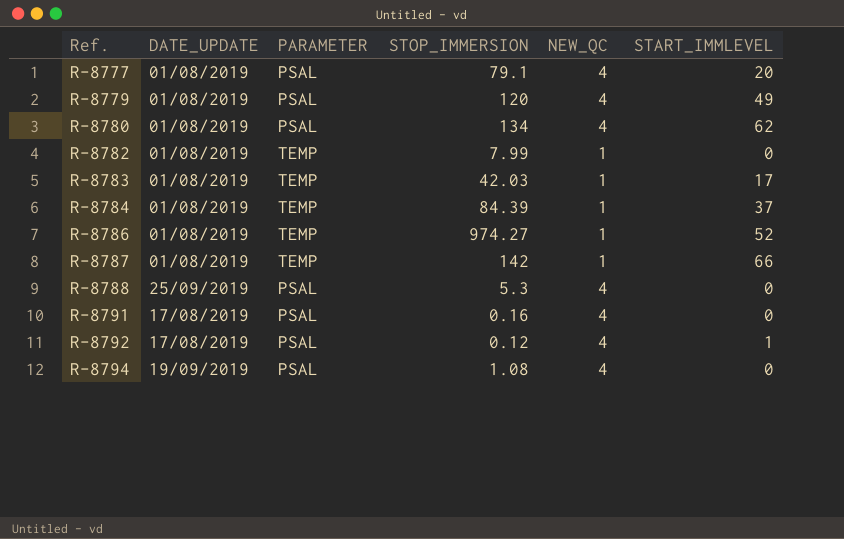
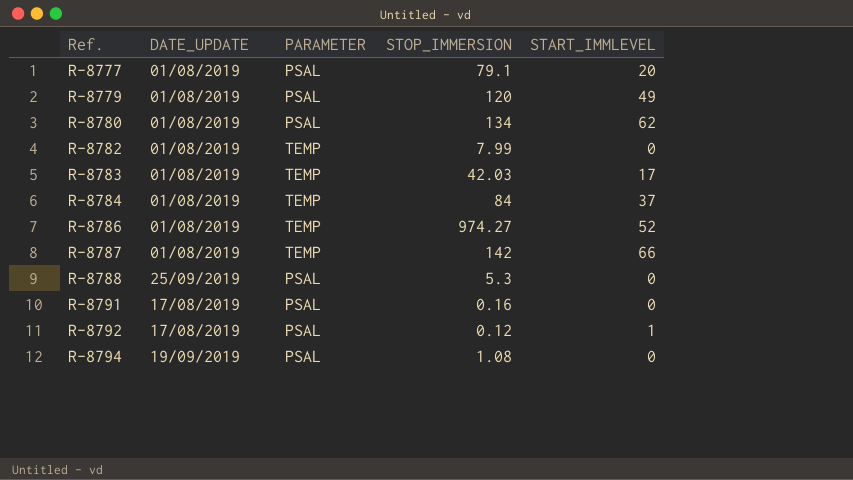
column NEW_QC | position: 5 -> none
R-8784 | STOP_IMMERSION: 84.39 -> 84

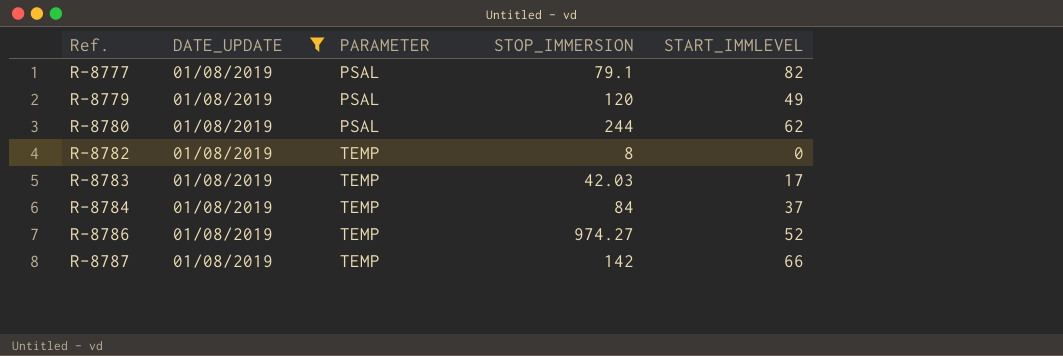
filter: none -> DATE_UPDATE = 01/08/2019
R-8777 | START_IMMLEVEL: 20 -> 82
R-8780 | STOP_IMMERSION: 134 -> 244
R-8782 | STOP_IMMERSION: 7.99 -> 8

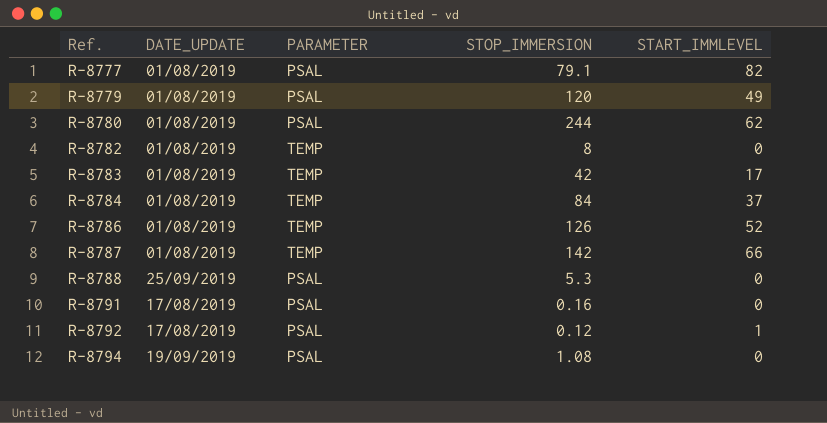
filter: DATE_UPDATE = 01/08/2019 -> none
R-8783 | STOP_IMMERSION: 42.03 -> 42
R-8786 | STOP_IMMERSION: 974.27 -> 126

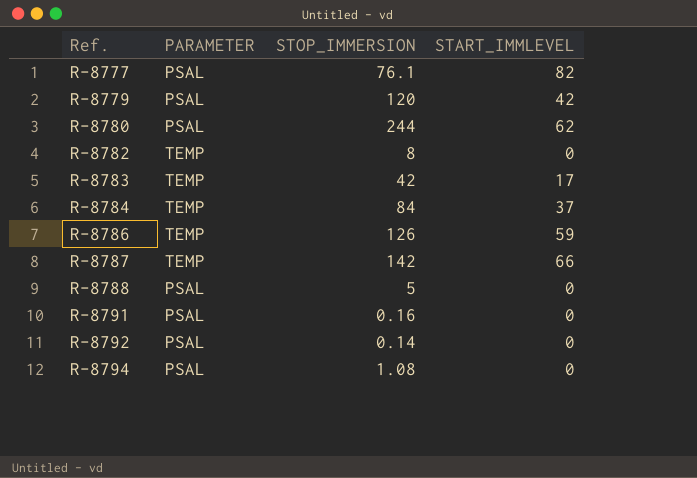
column DATE_UPDATE | position: 2 -> none
R-8777 | STOP_IMMERSION: 79.1 -> 76.1
R-8779 | START_IMMLEVEL: 49 -> 42
R-8786 | START_IMMLEVEL: 52 -> 59
R-8788 | STOP_IMMERSION: 5.3 -> 5
R-8792 | STOP_IMMERSION: 0.12 -> 0.14
R-8792 | START_IMMLEVEL: 1 -> 0

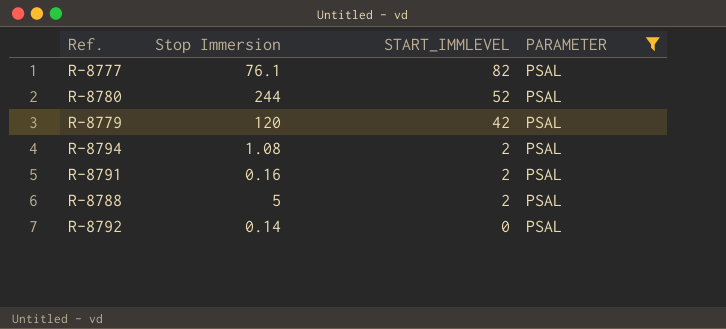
filter: none -> PARAMETER = PSAL
row order: Ref. ascending -> START_IMMLEVEL descending
column name: STOP_IMMERSION -> Stop Immersion
column PARAMETER | position: 2 -> 4
R-8780 | START_IMMLEVEL: 62 -> 52
R-8794 | START_IMMLEVEL: 0 -> 2
R-8791 | START_IMMLEVEL: 0 -> 2
R-8788 | START_IMMLEVEL: 0 -> 2

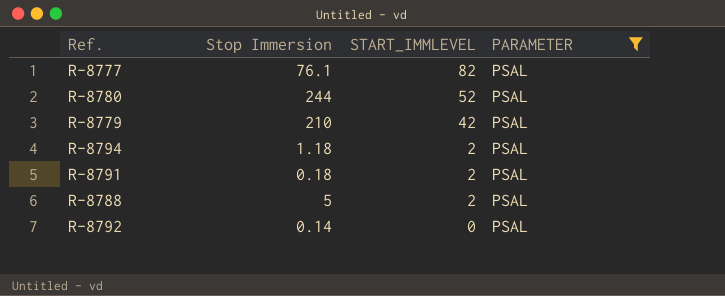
R-8779 | Stop Immersion: 120 -> 210
R-8794 | Stop Immersion: 1.08 -> 1.18
R-8791 | Stop Immersion: 0.16 -> 0.18

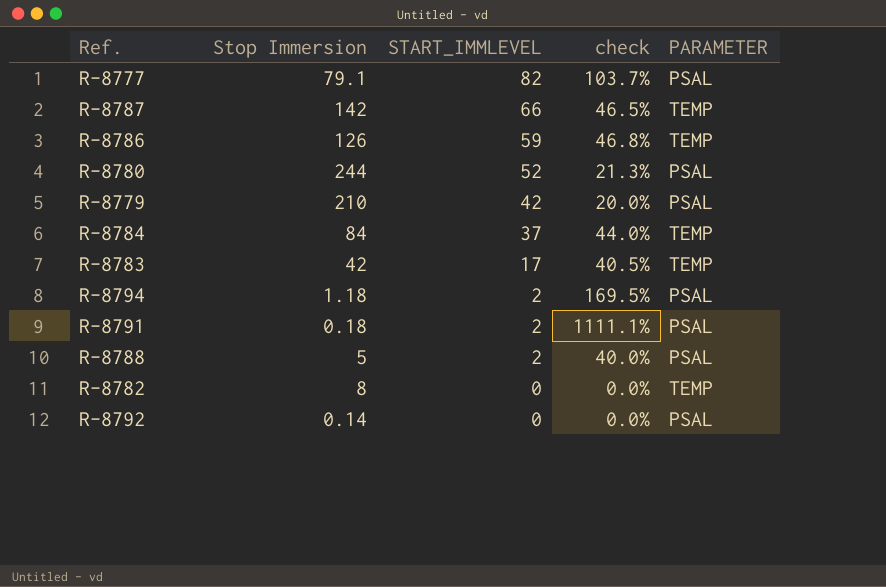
filter: PARAMETER = PSAL -> none
column check | formula: none -> [START_IMMLEVEL] / [Stop Immersion]
R-8777 | Stop Immersion: 76.1 -> 79.1

